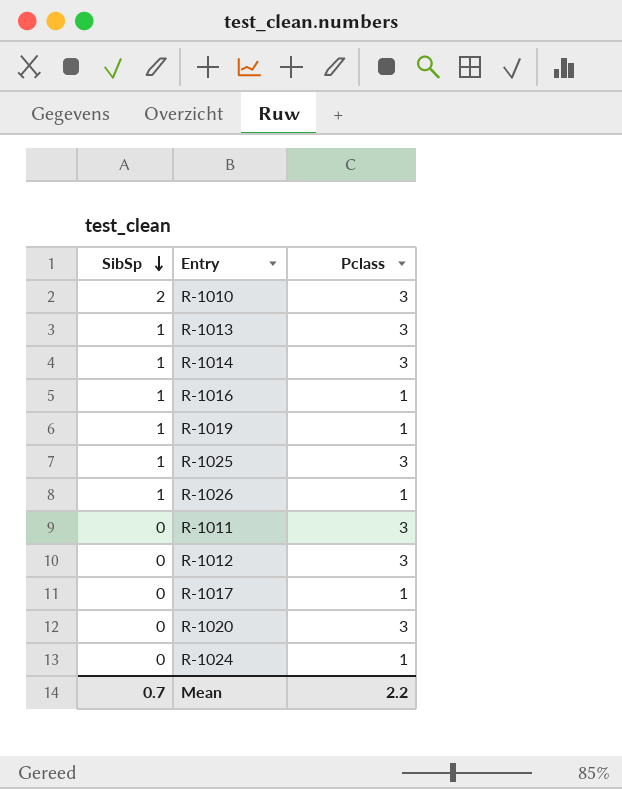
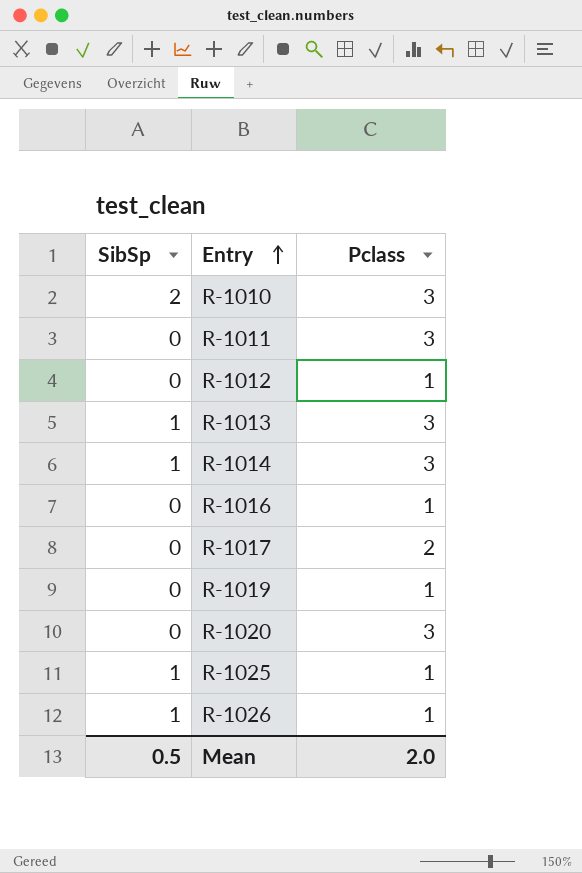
row order: SibSp descending -> Entry ascending
row R-1024: 0 | 1 -> none
R-1012 | Pclass: 3 -> 1
R-1016 | SibSp: 1 -> 0
R-1017 | Pclass: 1 -> 2
R-1019 | SibSp: 1 -> 0
R-1025 | Pclass: 3 -> 1
Mean | SibSp: 0.7 -> 0.5
Mean | Pclass: 2.2 -> 2.0

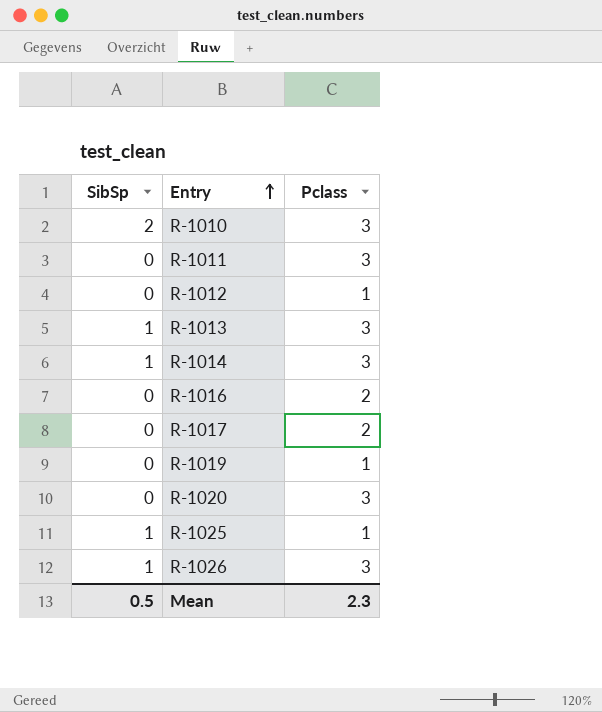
R-1016 | Pclass: 1 -> 2
R-1026 | Pclass: 1 -> 3
Mean | Pclass: 2.0 -> 2.3

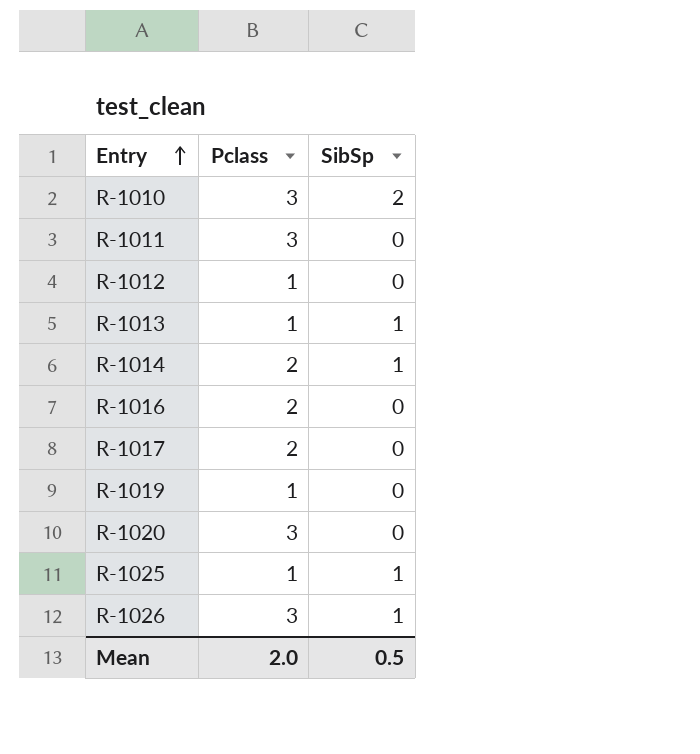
column SibSp | position: 1 -> 3
R-1013 | Pclass: 3 -> 1
R-1014 | Pclass: 3 -> 2
Mean | Pclass: 2.3 -> 2.0

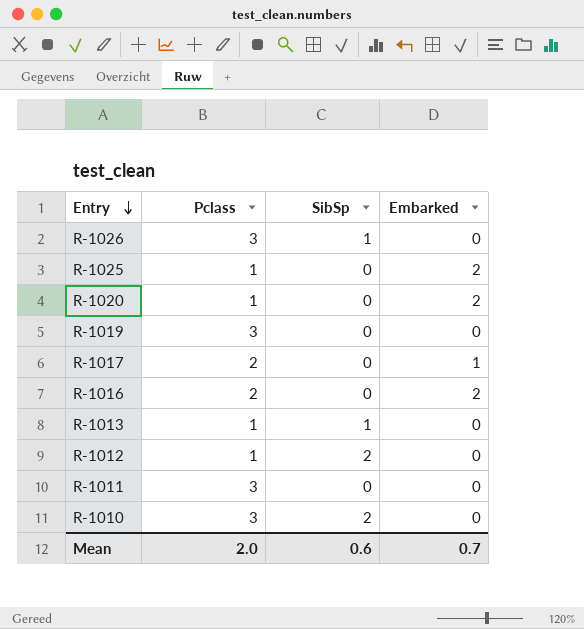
row order: Entry ascending -> Entry descending
column Embarked | position: none -> 4
row R-1014: 2 | 1 -> none
R-1025 | SibSp: 1 -> 0
R-1020 | Pclass: 3 -> 1
R-1019 | Pclass: 1 -> 3
R-1012 | SibSp: 0 -> 2
Mean | SibSp: 0.5 -> 0.6

